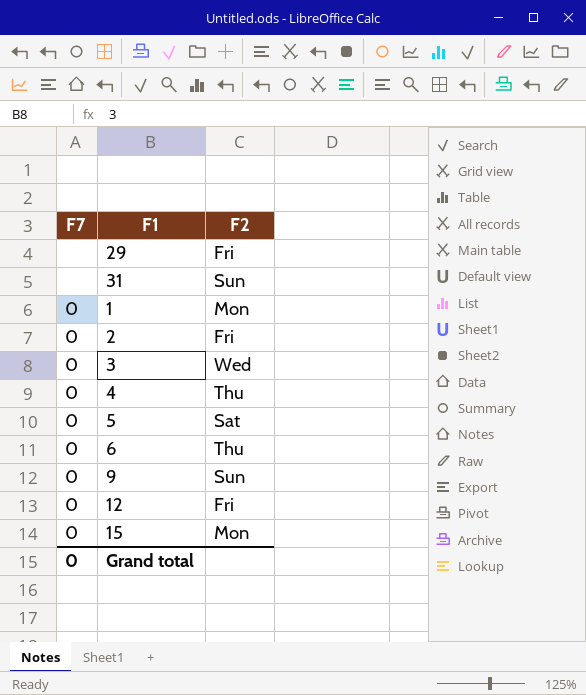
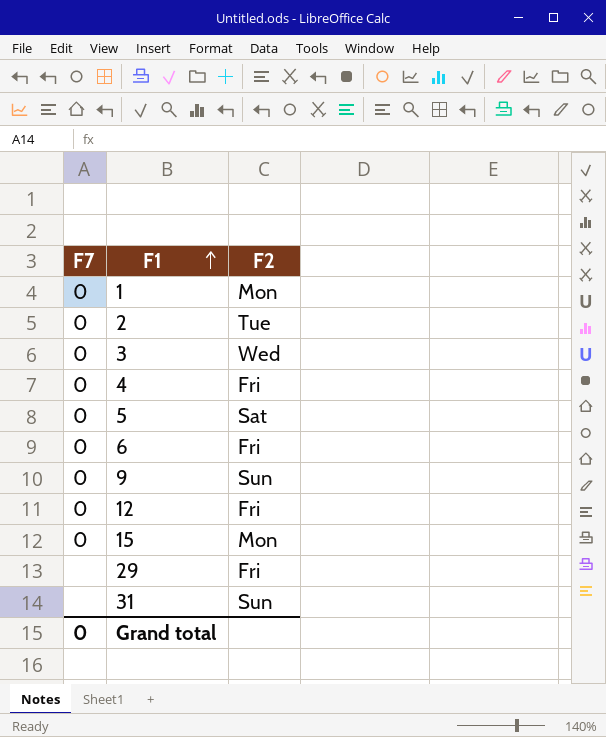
row order: none -> F1 ascending
2 | F2: Fri -> Tue
4 | F2: Thu -> Fri
6 | F2: Thu -> Fri

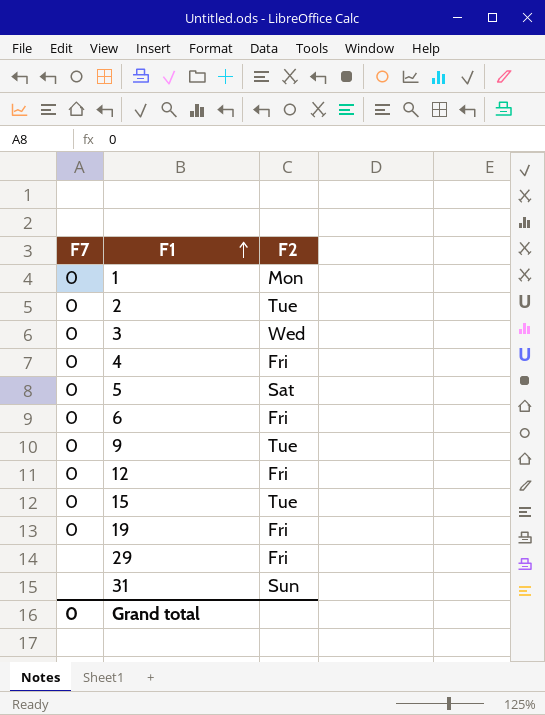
9 | F2: Sun -> Tue
15 | F2: Mon -> Tue
row 19: none -> 0 | Fri

